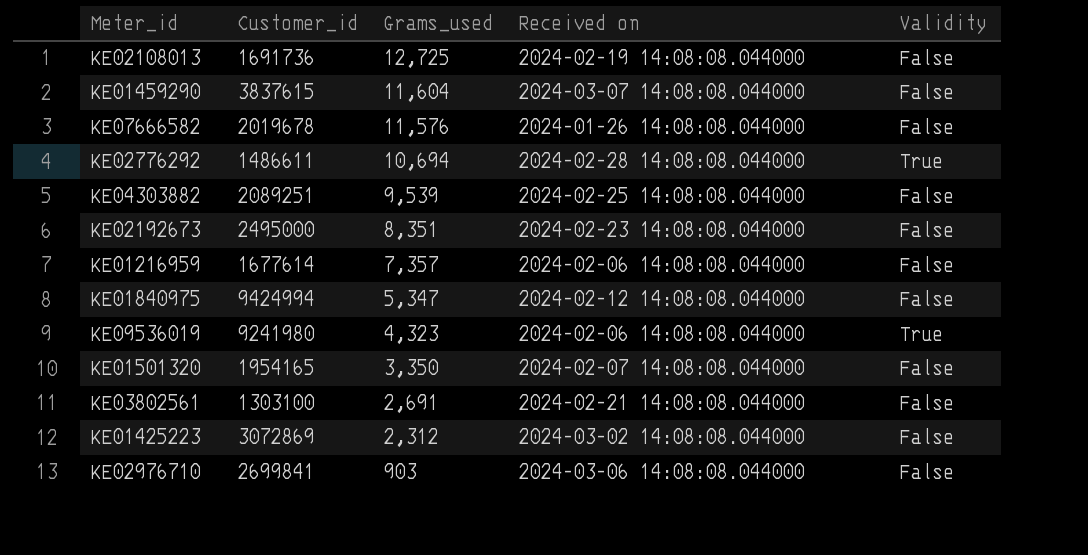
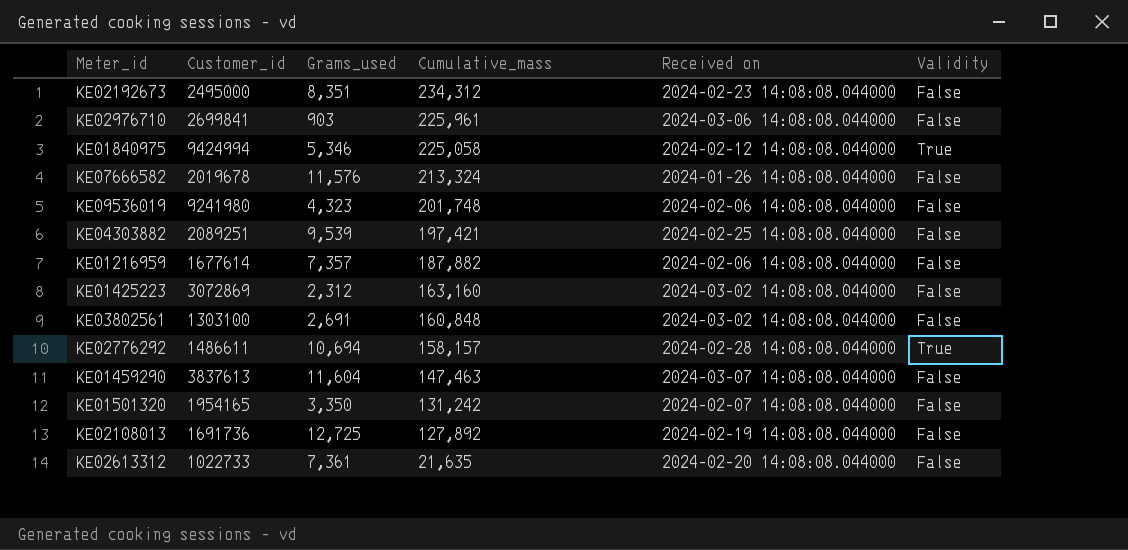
row order: Grams_used descending -> Cumulative_mass descending
column Cumulative_mass | position: none -> 4
KE01840975 | Grams_used: 5,347 -> 5,346
KE01840975 | Validity: False -> True
KE09536019 | Validity: True -> False
KE03802561 | Received on: 2024-02-21 14:08:08.044000 -> 2024-03-02 14:08:08.044000
KE01459290 | Customer_id: 3837615 -> 3837613
row KE02613312: none -> 1022733 | 7,361 | 21,635 | 2024-02-20 14:08:08.044000 | False

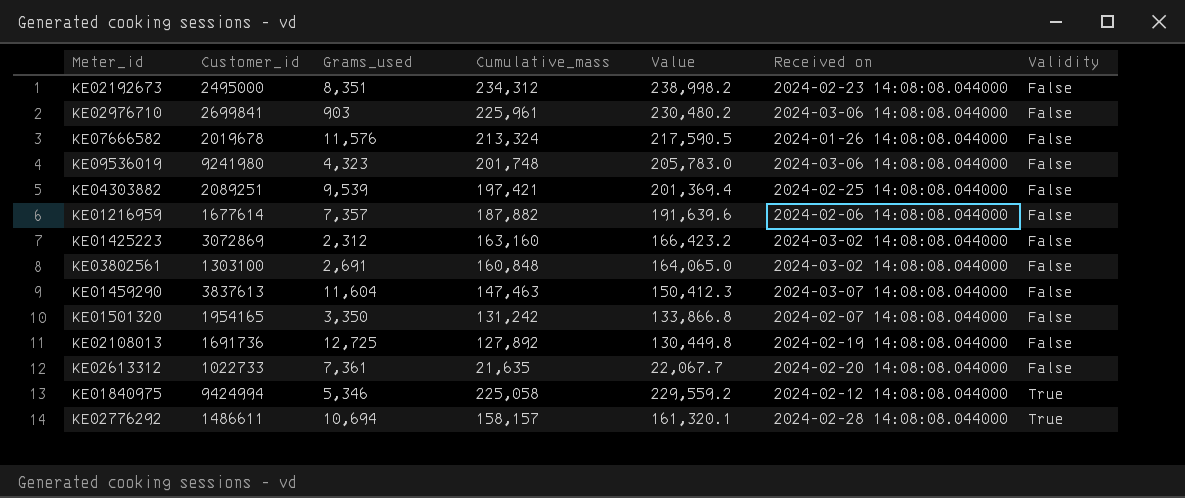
row order: Cumulative_mass descending -> Validity ascending
column Value | formula: none -> [Cumulative_mass] * 1.02
KE09536019 | Received on: 2024-02-06 14:08:08.044000 -> 2024-03-06 14:08:08.044000

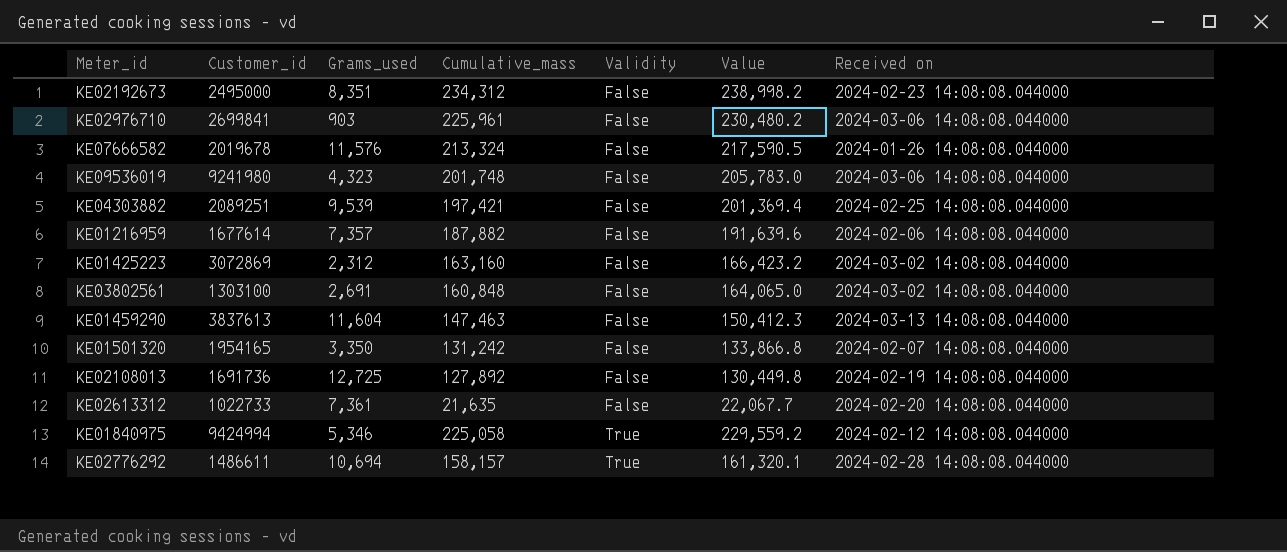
column Validity | position: 7 -> 5
KE01459290 | Received on: 2024-03-07 14:08:08.044000 -> 2024-03-13 14:08:08.044000

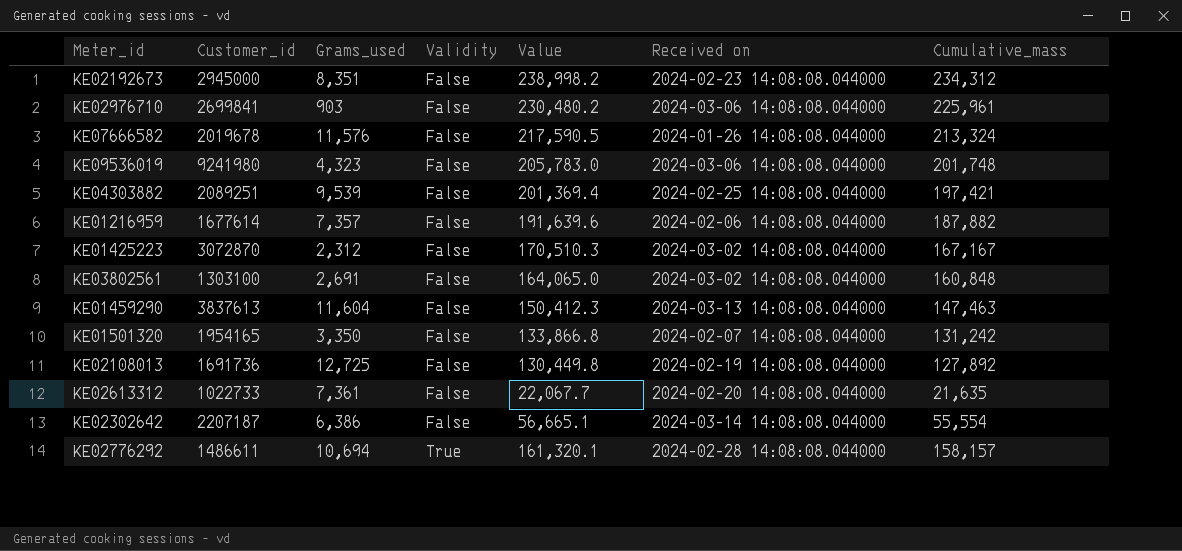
column Cumulative_mass | position: 4 -> 7
row KE01840975: 9424994 | 5,346 | 225,058 | True | 229,559.2 | 2024-02-12 14:08:08.044000 -> none
KE02192673 | Customer_id: 2495000 -> 2945000
KE01425223 | Customer_id: 3072869 -> 3072870
KE01425223 | Value: 166,423.2 -> 170,510.3
KE01425223 | Cumulative_mass: 163,160 -> 167,167
row KE02302642: none -> 2207187 | 6,386 | False | 56,665.1 | 2024-03-14 14:08:08.044000 | 55,554

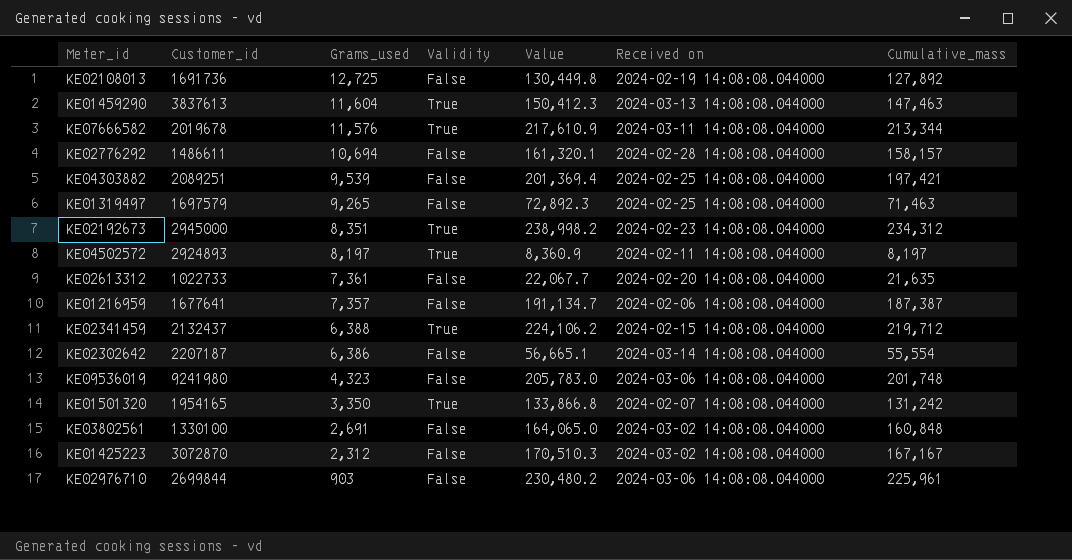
row order: Validity ascending -> Grams_used descending
KE01459290 | Validity: False -> True
KE07666582 | Validity: False -> True
KE07666582 | Value: 217,590.5 -> 217,610.9
KE07666582 | Received on: 2024-01-26 14:08:08.044000 -> 2024-03-11 14:08:08.044000
KE07666582 | Cumulative_mass: 213,324 -> 213,344
KE02776292 | Validity: True -> False
row KE01319497: none -> 1697579 | 9,265 | False | 72,892.3 | 2024-02-25 14:08:08.044000 | 71,463
KE02192673 | Validity: False -> True
row KE04502572: none -> 2924893 | 8,197 | True | 8,360.9 | 2024-02-11 14:08:08.044000 | 8,197
KE01216959 | Customer_id: 1677614 -> 1677641
KE01216959 | Value: 191,639.6 -> 191,134.7
KE01216959 | Cumulative_mass: 187,882 -> 187,387
row KE02341459: none -> 2132437 | 6,388 | True | 224,106.2 | 2024-02-15 14:08:08.044000 | 219,712
KE01501320 | Validity: False -> True
KE03802561 | Customer_id: 1303100 -> 1330100
KE02976710 | Customer_id: 2699841 -> 2699844

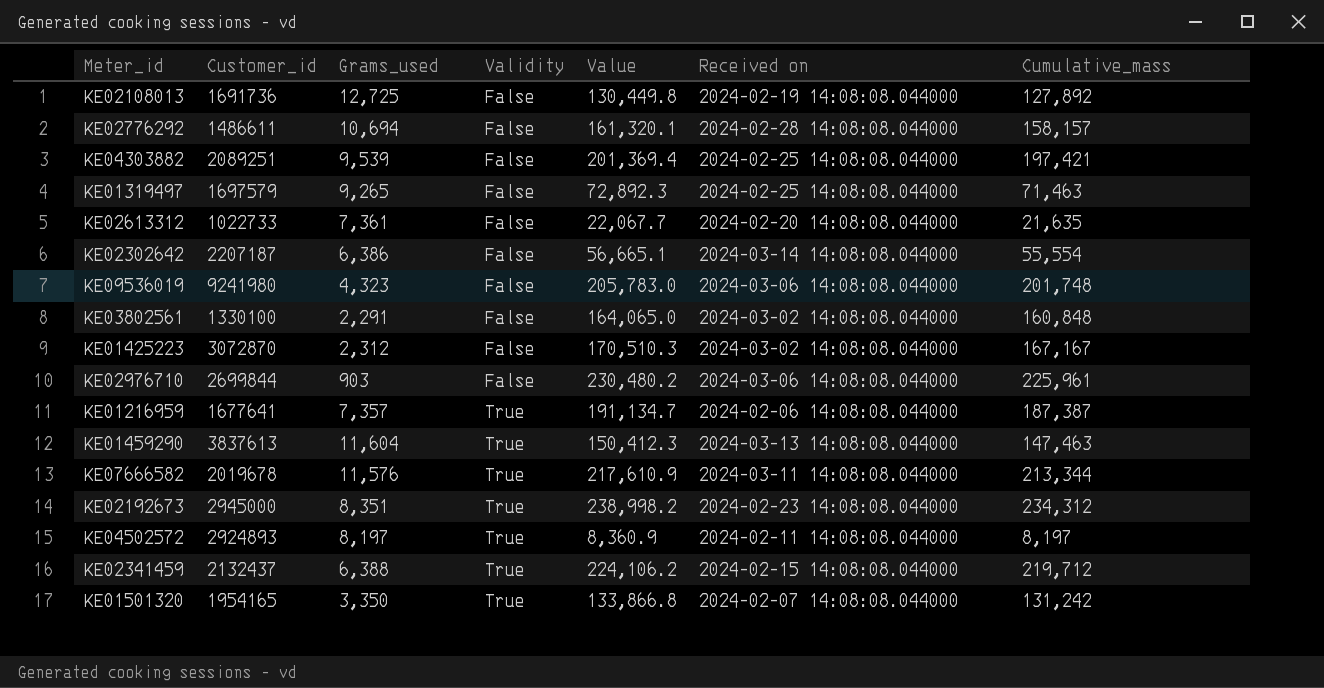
row order: Grams_used descending -> Validity ascending
KE03802561 | Grams_used: 2,691 -> 2,291
KE01216959 | Validity: False -> True

